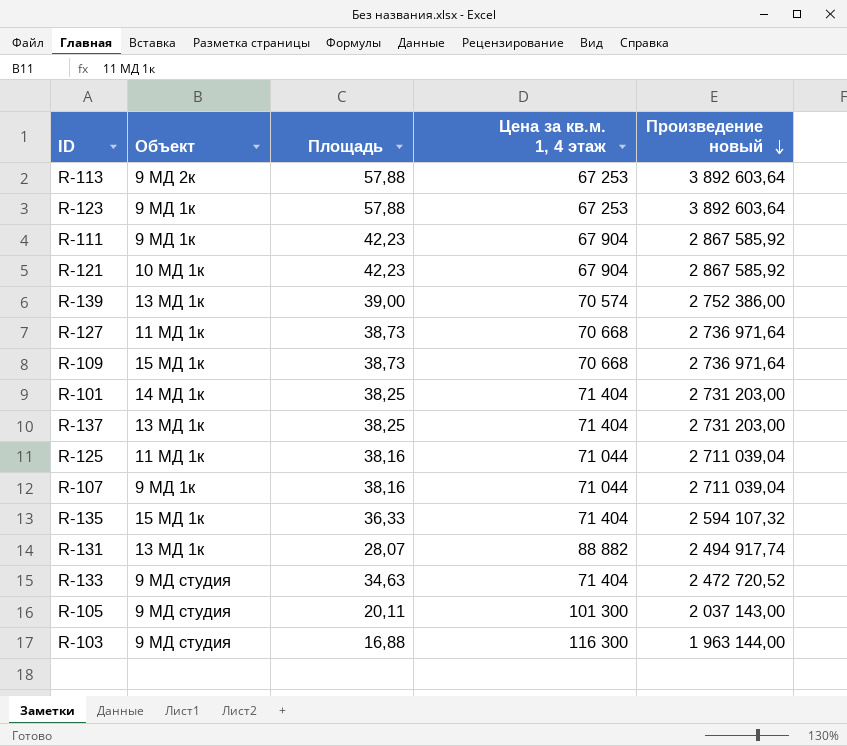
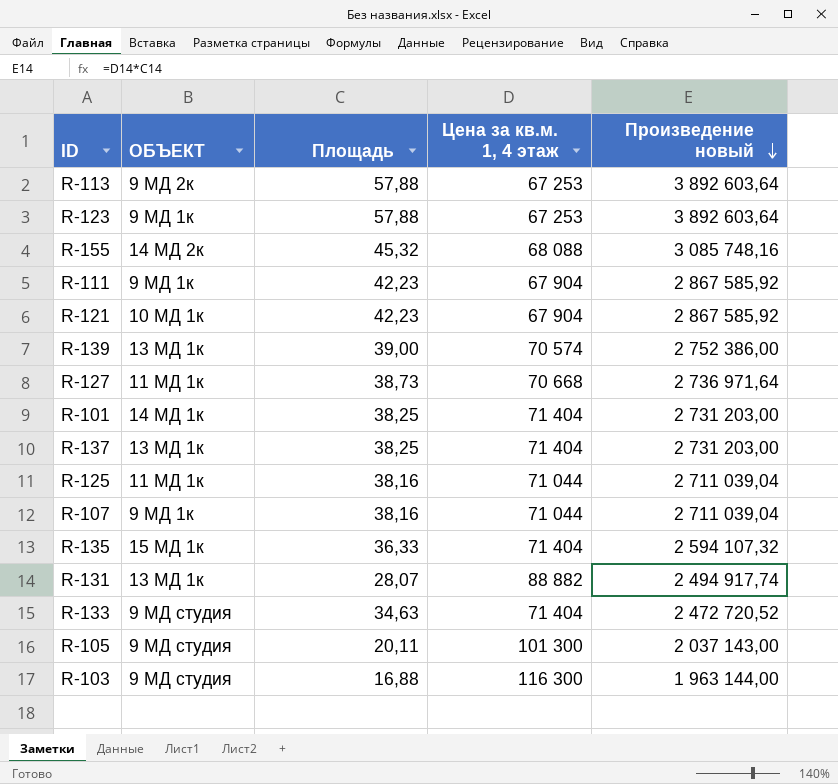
column name: Объект -> ОБЪЕКТ
row R-109: 15 МД 1к | 38,73 | 70 668 | 2 736 971,64 -> none
row R-155: none -> 14 МД 2к | 45,32 | 68 088 | 3 085 748,16

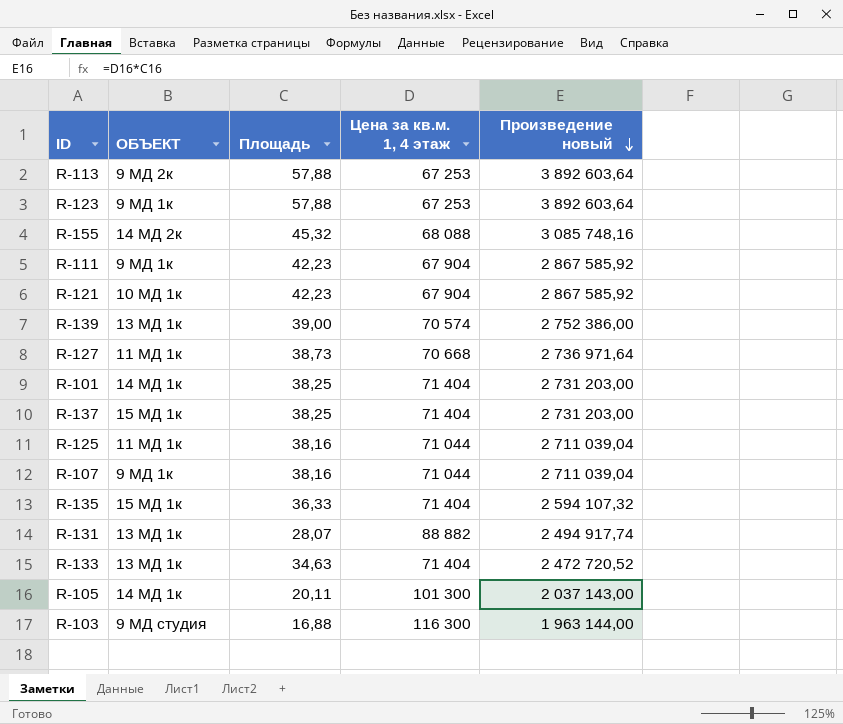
R-137 | ОБЪЕКТ: 13 МД 1к -> 15 МД 1к
R-133 | ОБЪЕКТ: 9 МД студия -> 13 МД 1к
R-105 | ОБЪЕКТ: 9 МД студия -> 14 МД 1к

